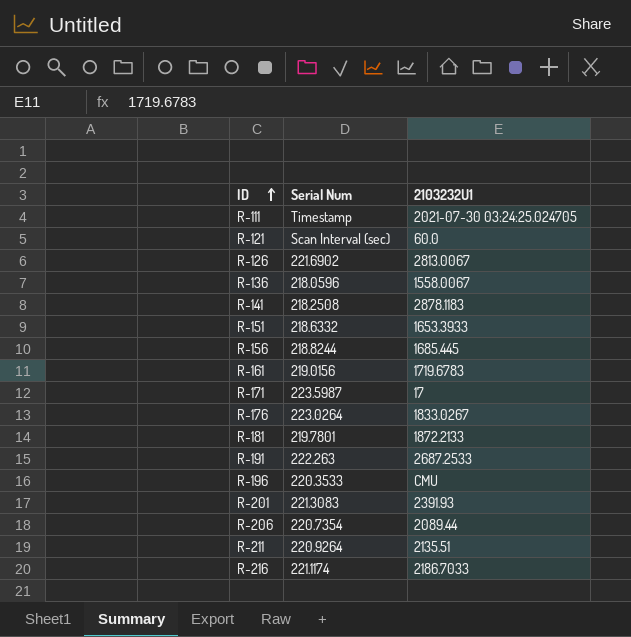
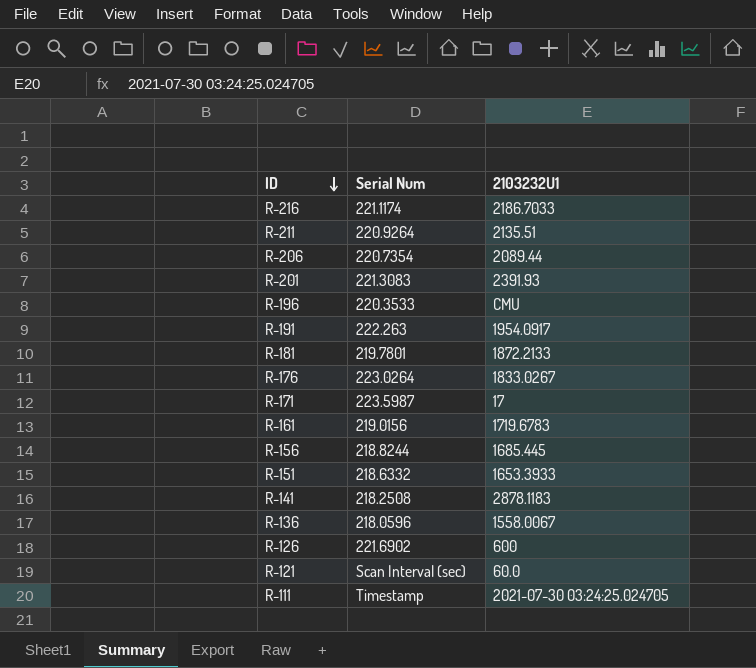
row order: ID ascending -> ID descending
R-191 | 2103232U1: 2687.2533 -> 1954.0917
R-126 | 2103232U1: 2813.0067 -> 600

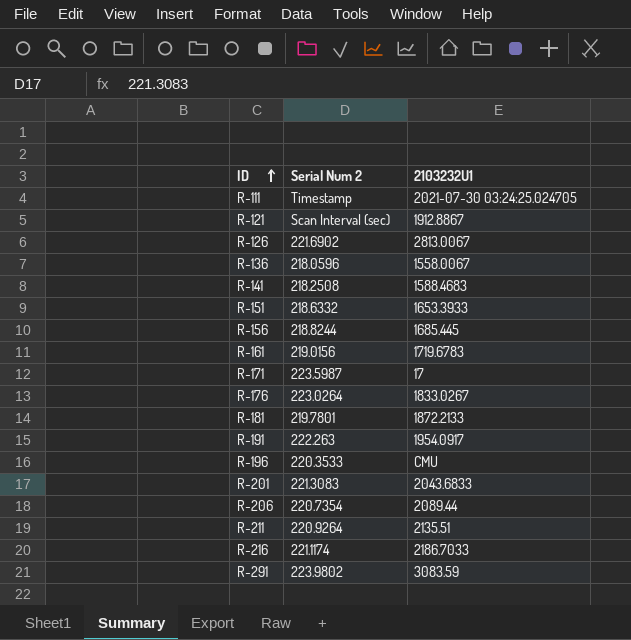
row order: ID descending -> ID ascending
column name: Serial Num -> Serial Num 2
R-121 | 2103232U1: 60.0 -> 1912.8867
R-126 | 2103232U1: 600 -> 2813.0067
R-141 | 2103232U1: 2878.1183 -> 1588.4683
R-201 | 2103232U1: 2391.93 -> 2043.6833
row R-291: none -> 223.9802 | 3083.59

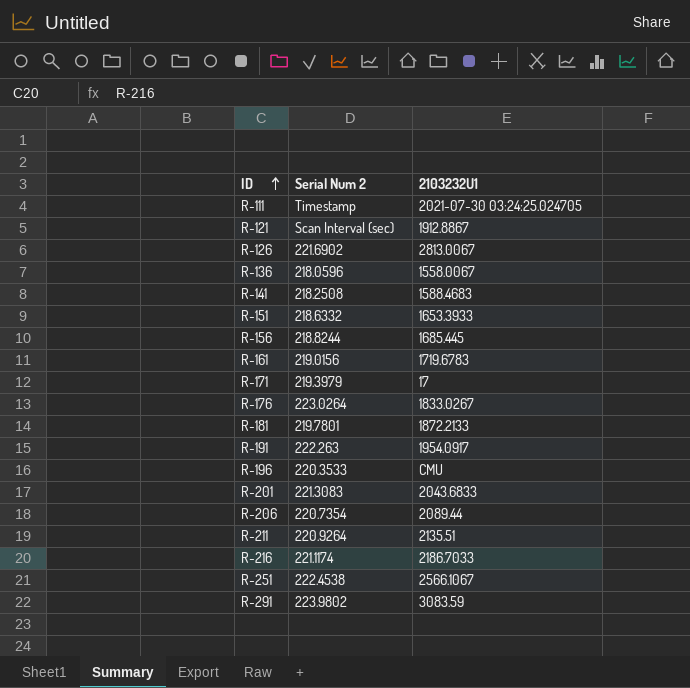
R-171 | Serial Num 2: 223.5987 -> 219.3979
row R-251: none -> 222.4538 | 2566.1067

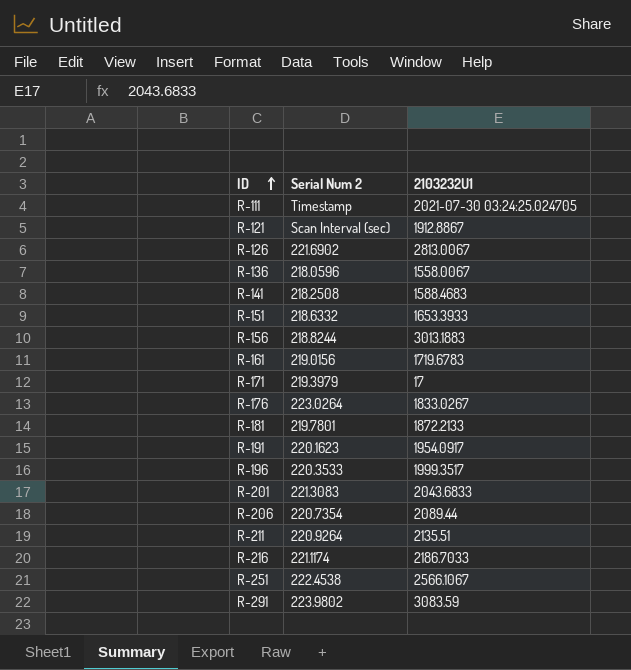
R-156 | 2103232U1: 1685.445 -> 3013.1883
R-191 | Serial Num 2: 222.263 -> 220.1623
R-196 | 2103232U1: CMU -> 1999.3517

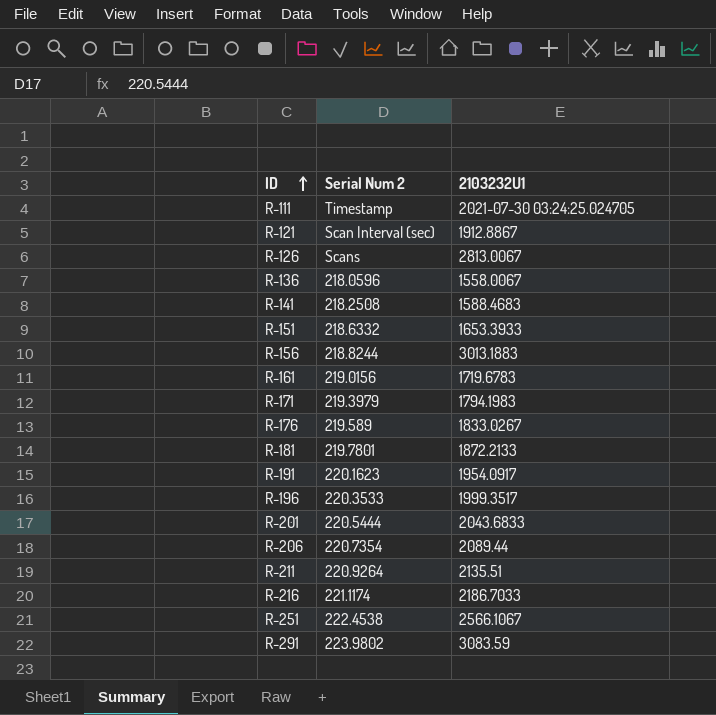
R-126 | Serial Num 2: 221.6902 -> Scans
R-171 | 2103232U1: 17 -> 1794.1983
R-176 | Serial Num 2: 223.0264 -> 219.589
R-201 | Serial Num 2: 221.3083 -> 220.5444

